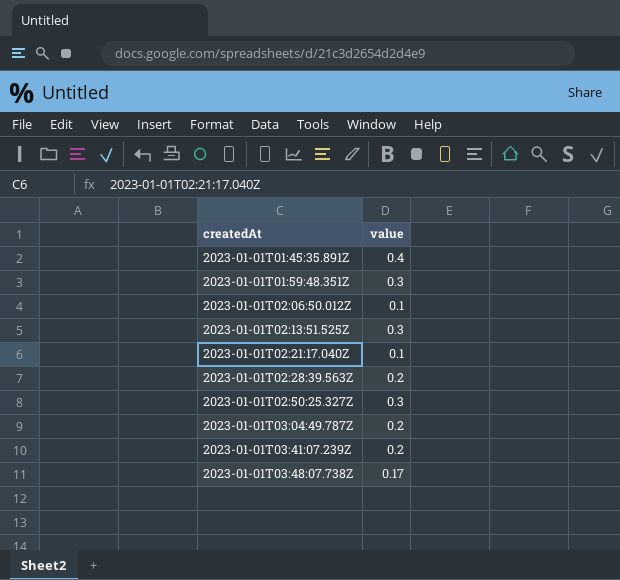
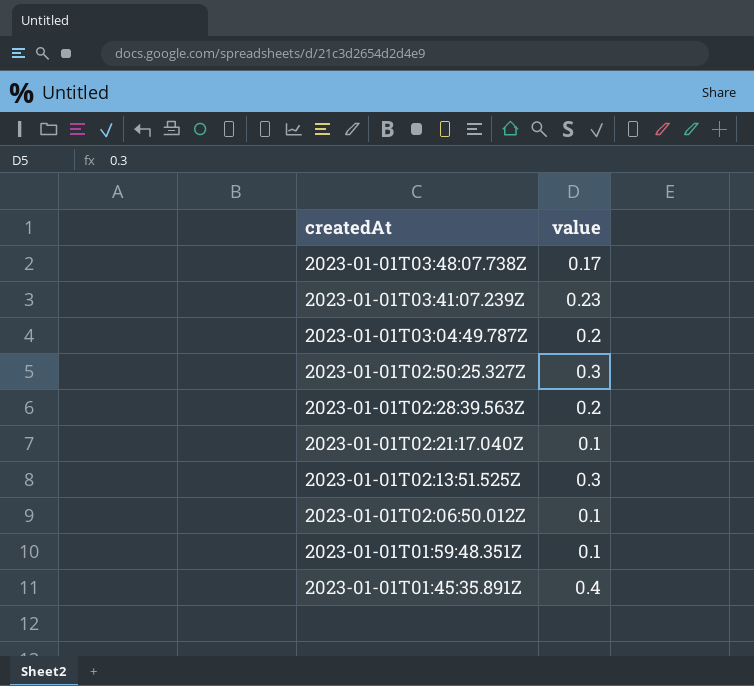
row order: createdAt ascending -> createdAt descending
2023-01-01T03:41:07.239Z | value: 0.2 -> 0.23
2023-01-01T01:59:48.351Z | value: 0.3 -> 0.1

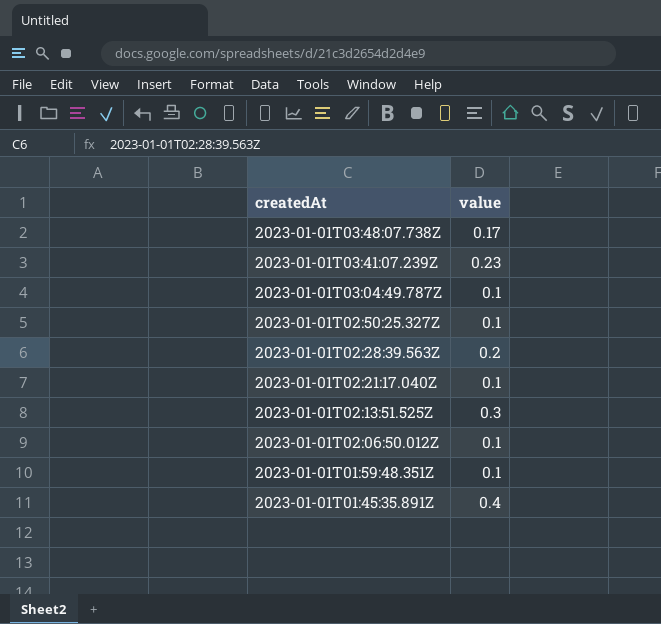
2023-01-01T03:04:49.787Z | value: 0.2 -> 0.1
2023-01-01T02:50:25.327Z | value: 0.3 -> 0.1

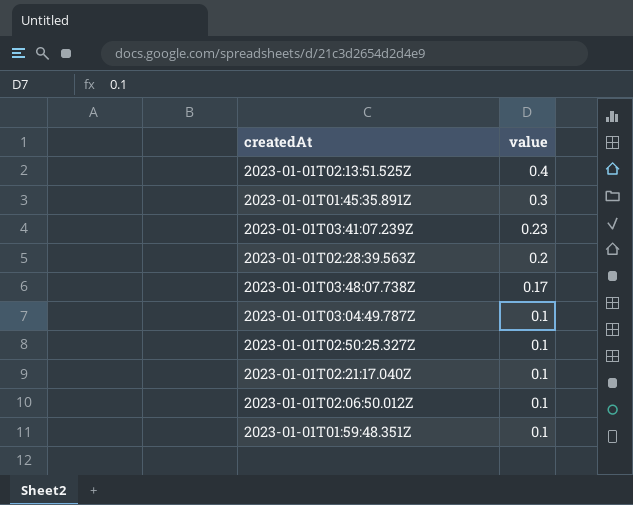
row order: createdAt descending -> value descending
2023-01-01T02:13:51.525Z | value: 0.3 -> 0.4
2023-01-01T01:45:35.891Z | value: 0.4 -> 0.3

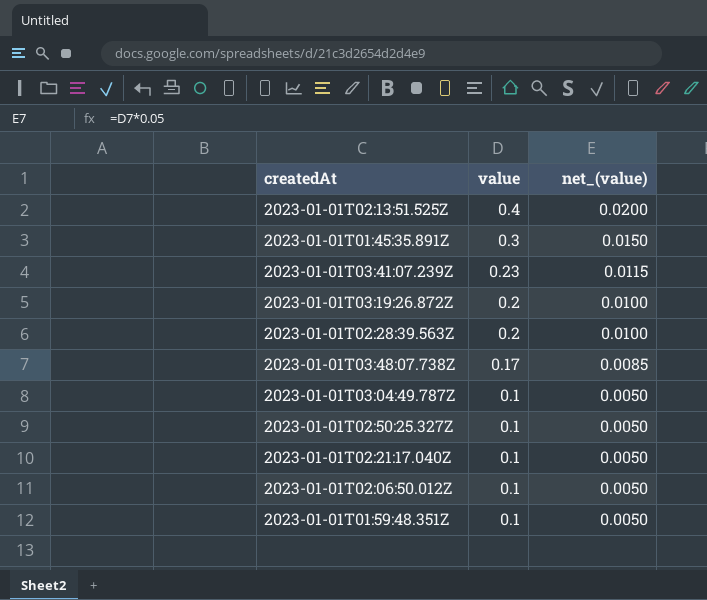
column net_(value) | formula: none -> [value] * 0.05
row 2023-01-01T03:19:26.872Z: none -> 0.2 | 0.0100

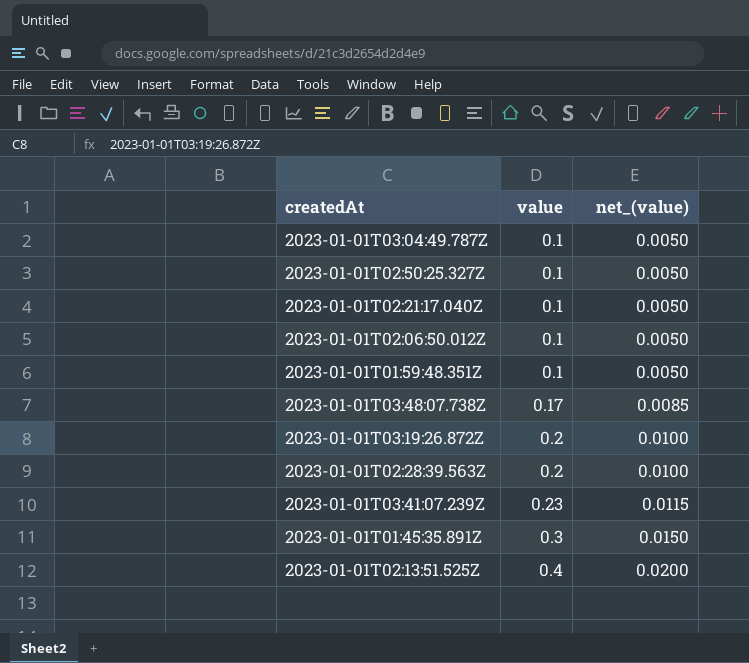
row order: value descending -> value ascending

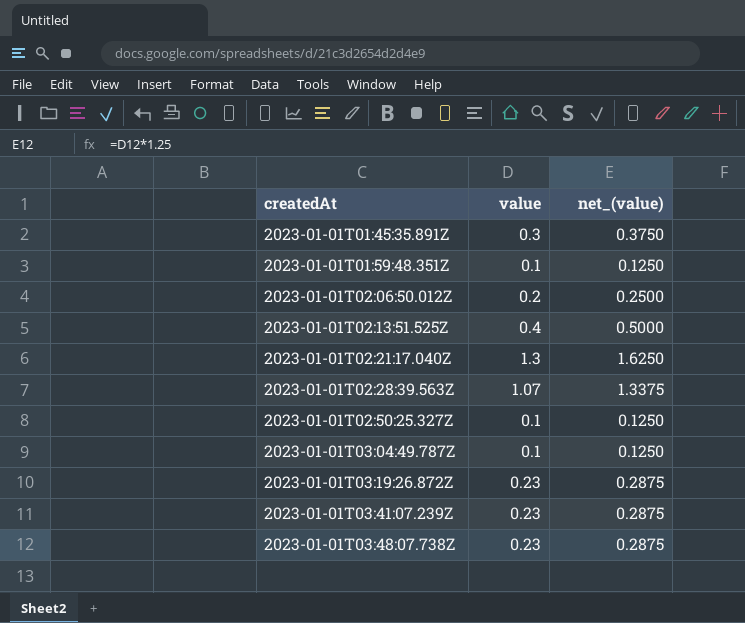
row order: value ascending -> createdAt ascending
column net_(value) | formula: [value] * 0.05 -> [value] * 1.25
2023-01-01T02:06:50.012Z | value: 0.1 -> 0.2
2023-01-01T02:21:17.040Z | value: 0.1 -> 1.3
2023-01-01T02:28:39.563Z | value: 0.2 -> 1.07
2023-01-01T03:19:26.872Z | value: 0.2 -> 0.23
2023-01-01T03:48:07.738Z | value: 0.17 -> 0.23

